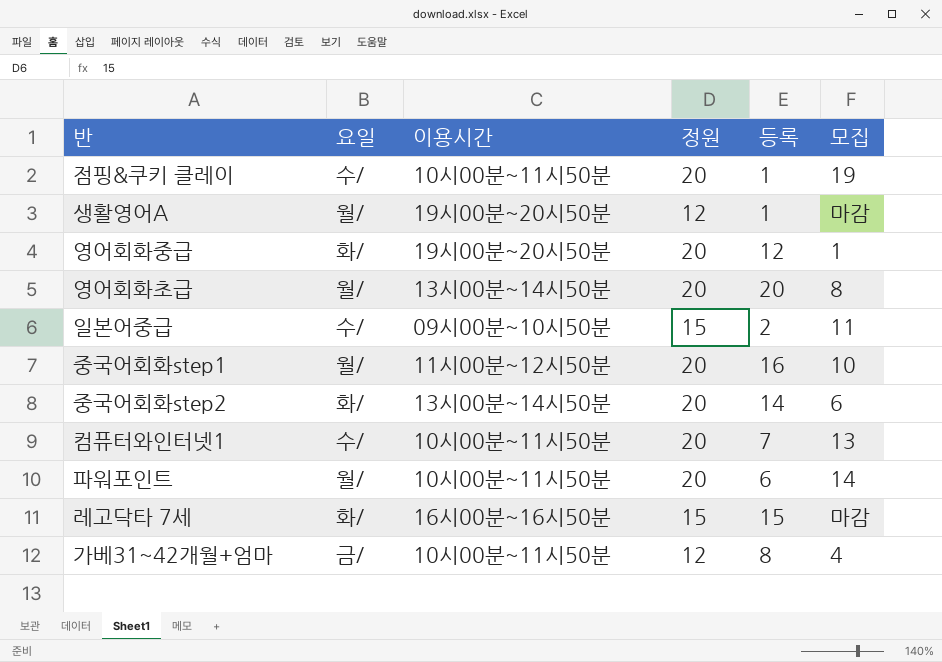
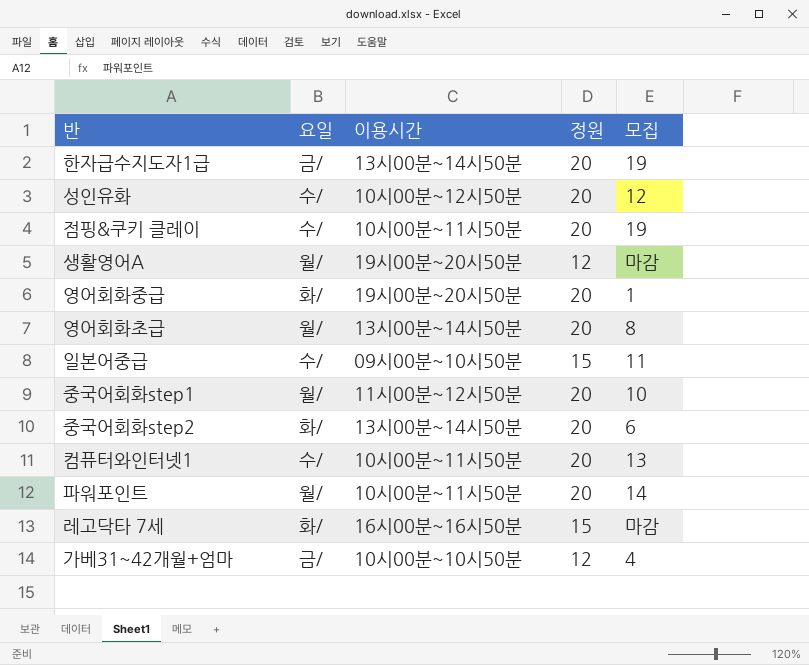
column 등록 | position: 5 -> none
row 한자급수지도자1급: none -> 금/ | 13시00분~14시50분 | 20 | 19
row 성인유화: none -> 수/ | 10시00분~12시50분 | 20 | 12
가베31~42개월+엄마 | 이용시간: 10시00분~11시50분 -> 10시00분~10시50분

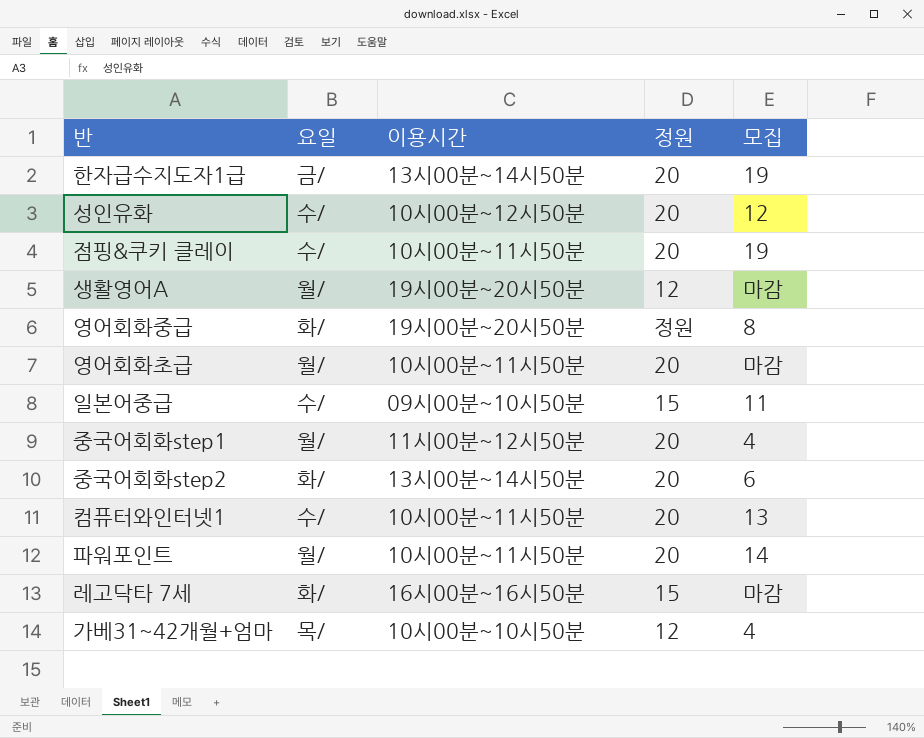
영어회화중급 | 정원: 20 -> 정원
영어회화중급 | 모집: 1 -> 8
영어회화초급 | 이용시간: 13시00분~14시50분 -> 10시00분~11시50분
영어회화초급 | 모집: 8 -> 마감
중국어회화step1 | 모집: 10 -> 4
가베31~42개월+엄마 | 요일: 금/ -> 목/

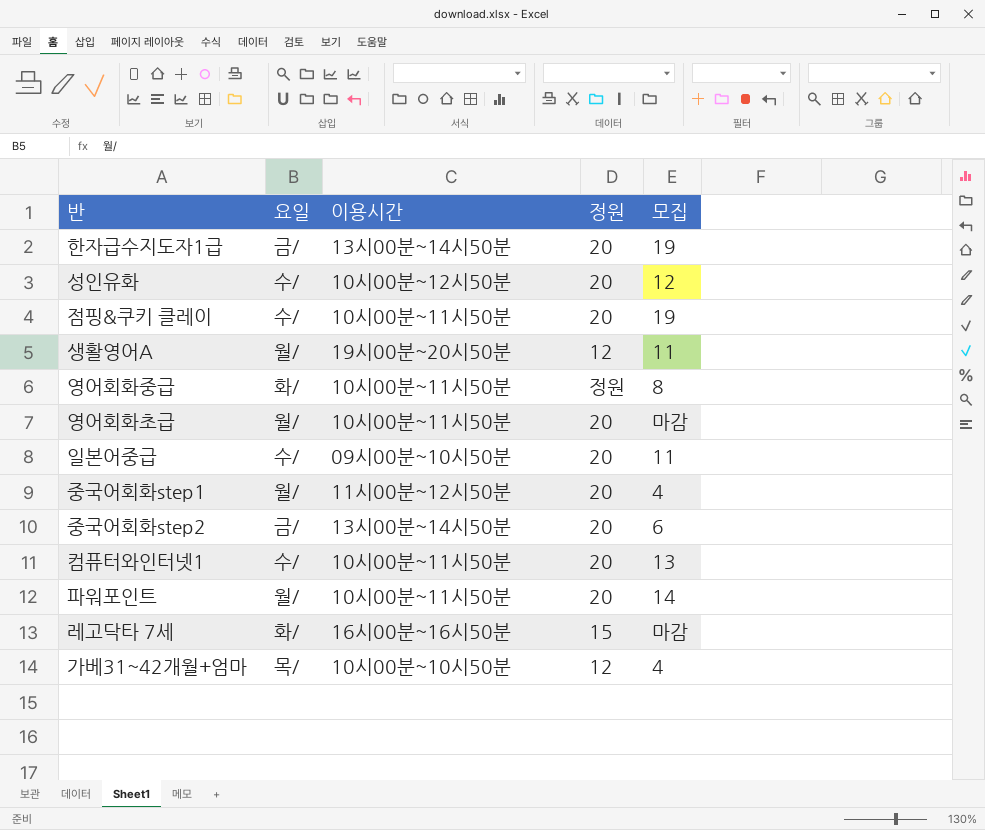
생활영어A | 모집: 마감 -> 11
영어회화중급 | 이용시간: 19시00분~20시50분 -> 10시00분~11시50분
일본어중급 | 정원: 15 -> 20
중국어회화step2 | 요일: 화/ -> 금/

